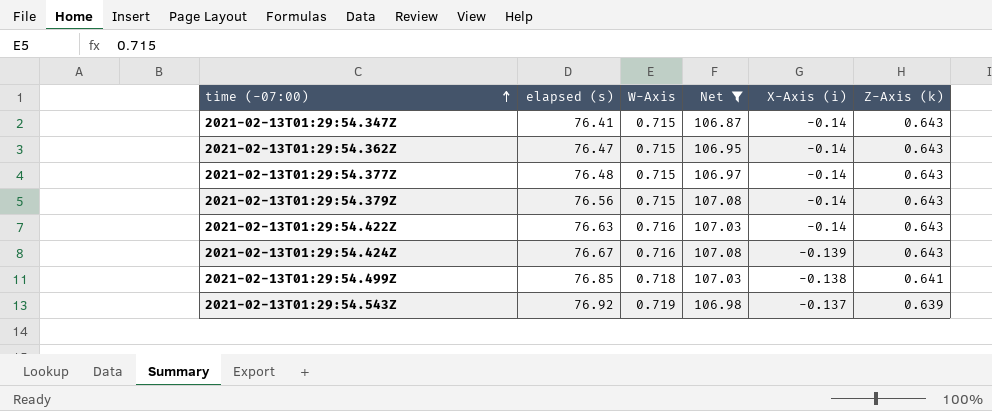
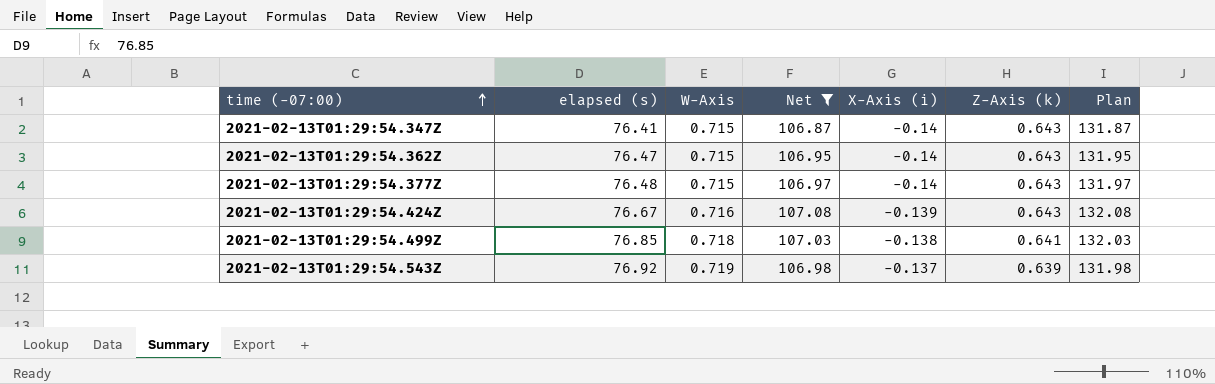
column Plan | formula: none -> [Net] + 25
row 2021-02-13T01:29:54.379Z: 76.56 | 0.715 | 107.08 | -0.14 | 0.643 -> none
row 2021-02-13T01:29:54.422Z: 76.63 | 0.716 | 107.03 | -0.14 | 0.643 -> none

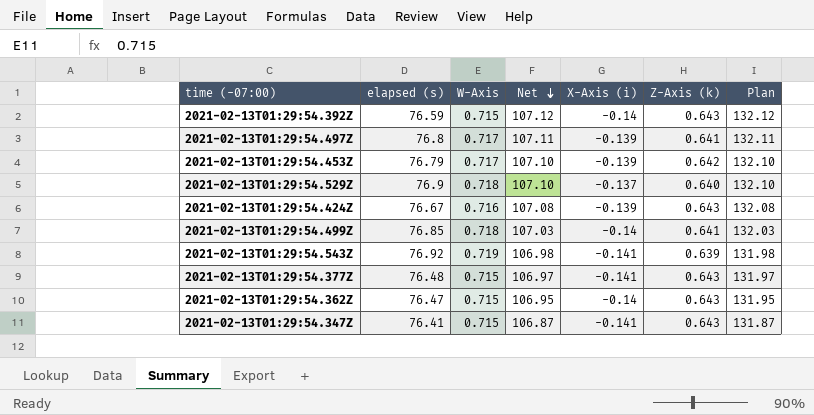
filter: Net <= 107.08 -> none
row order: time (-07:00) ascending -> Net descending
2021-02-13T01:29:54.499Z | X-Axis (i): -0.138 -> -0.14
2021-02-13T01:29:54.543Z | X-Axis (i): -0.137 -> -0.141
2021-02-13T01:29:54.377Z | X-Axis (i): -0.14 -> -0.141
2021-02-13T01:29:54.347Z | X-Axis (i): -0.14 -> -0.141

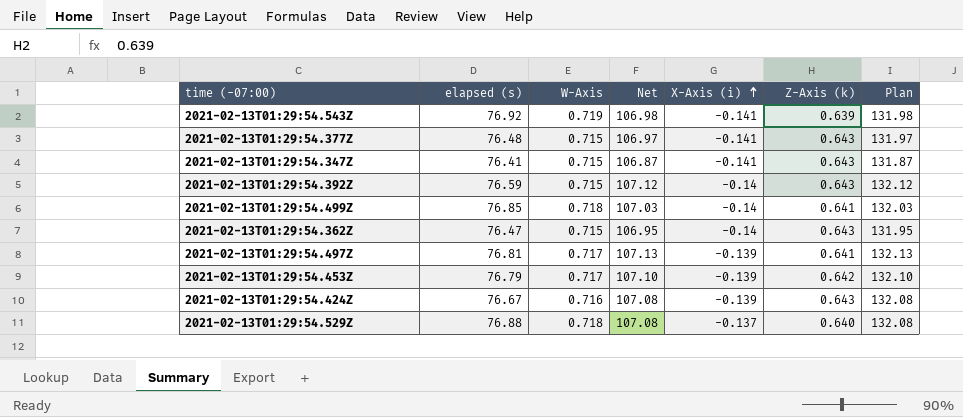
row order: Net descending -> X-Axis (i) ascending
2021-02-13T01:29:54.497Z | elapsed (s): 76.8 -> 76.81
2021-02-13T01:29:54.497Z | Net: 107.11 -> 107.13
2021-02-13T01:29:54.497Z | Plan: 132.11 -> 132.13
2021-02-13T01:29:54.529Z | elapsed (s): 76.9 -> 76.88
2021-02-13T01:29:54.529Z | Net: 107.10 -> 107.08
2021-02-13T01:29:54.529Z | Plan: 132.10 -> 132.08

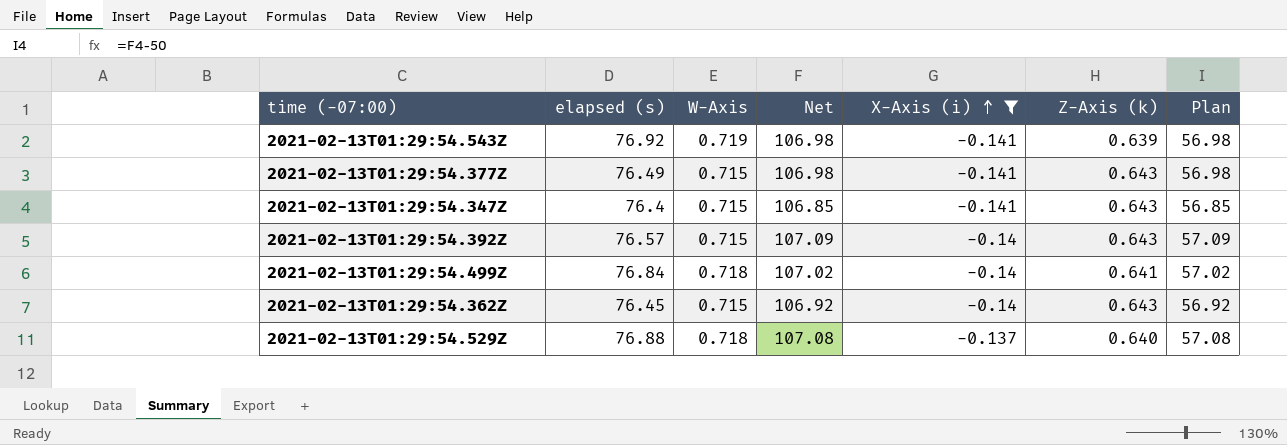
filter: none -> X-Axis (i) != -0.139
column Plan | formula: [Net] + 25 -> [Net] - 50
2021-02-13T01:29:54.377Z | elapsed (s): 76.48 -> 76.49
2021-02-13T01:29:54.377Z | Net: 106.97 -> 106.98
2021-02-13T01:29:54.347Z | elapsed (s): 76.41 -> 76.4
2021-02-13T01:29:54.347Z | Net: 106.87 -> 106.85
2021-02-13T01:29:54.392Z | elapsed (s): 76.59 -> 76.57
2021-02-13T01:29:54.392Z | Net: 107.12 -> 107.09
2021-02-13T01:29:54.499Z | elapsed (s): 76.85 -> 76.84
2021-02-13T01:29:54.499Z | Net: 107.03 -> 107.02
2021-02-13T01:29:54.362Z | elapsed (s): 76.47 -> 76.45
2021-02-13T01:29:54.362Z | Net: 106.95 -> 106.92

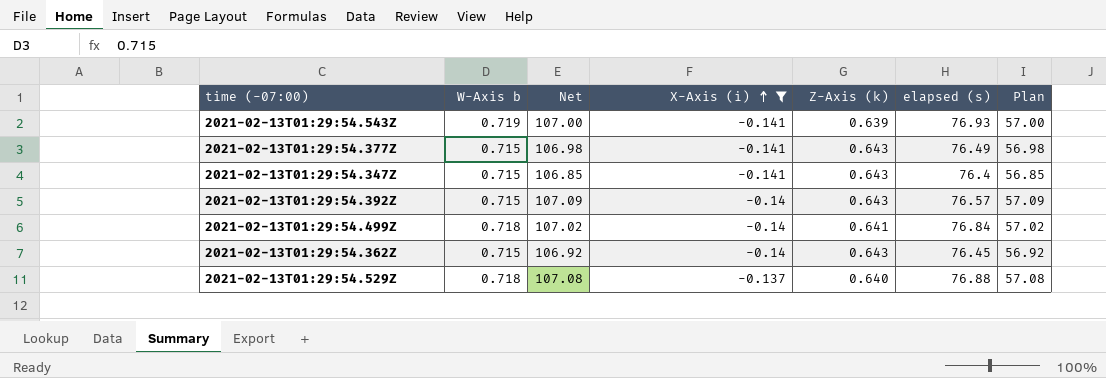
column name: W-Axis -> W-Axis b
column elapsed (s) | position: 2 -> 6
2021-02-13T01:29:54.543Z | Net: 106.98 -> 107.00
2021-02-13T01:29:54.543Z | elapsed (s): 76.92 -> 76.93
2021-02-13T01:29:54.543Z | Plan: 56.98 -> 57.00

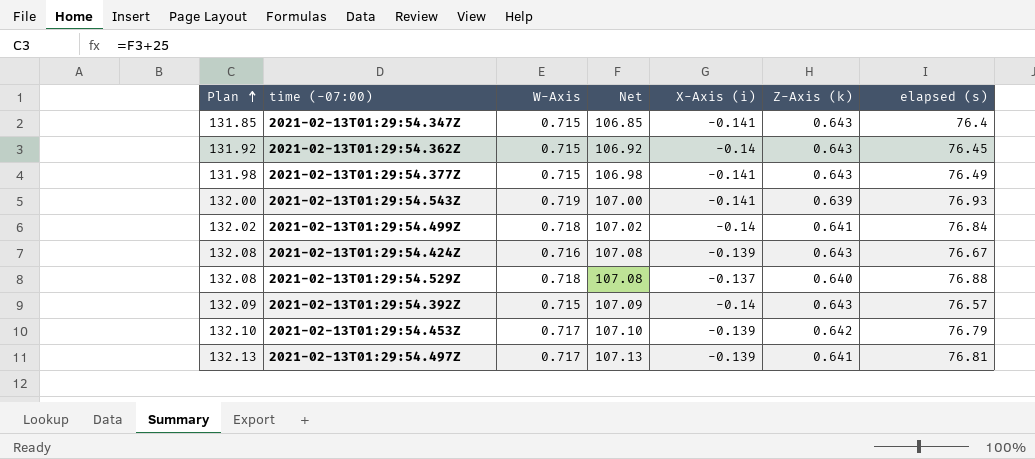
filter: X-Axis (i) != -0.139 -> none
row order: X-Axis (i) ascending -> Plan ascending
column Plan | formula: [Net] - 50 -> [Net] + 25
column Plan | position: 7 -> 1
column name: W-Axis b -> W-Axis

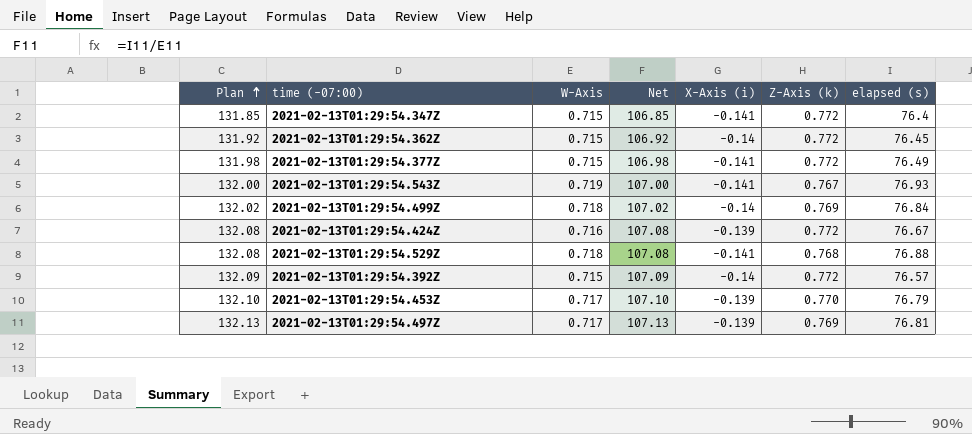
2021-02-13T01:29:54.347Z | Z-Axis (k): 0.643 -> 0.772
2021-02-13T01:29:54.362Z | Z-Axis (k): 0.643 -> 0.772
2021-02-13T01:29:54.377Z | Z-Axis (k): 0.643 -> 0.772
2021-02-13T01:29:54.543Z | Z-Axis (k): 0.639 -> 0.767
2021-02-13T01:29:54.499Z | Z-Axis (k): 0.641 -> 0.769
2021-02-13T01:29:54.424Z | Z-Axis (k): 0.643 -> 0.772
2021-02-13T01:29:54.529Z | X-Axis (i): -0.137 -> -0.141
2021-02-13T01:29:54.529Z | Z-Axis (k): 0.640 -> 0.768
2021-02-13T01:29:54.392Z | Z-Axis (k): 0.643 -> 0.772
2021-02-13T01:29:54.453Z | Z-Axis (k): 0.642 -> 0.770
2021-02-13T01:29:54.497Z | Z-Axis (k): 0.641 -> 0.769

